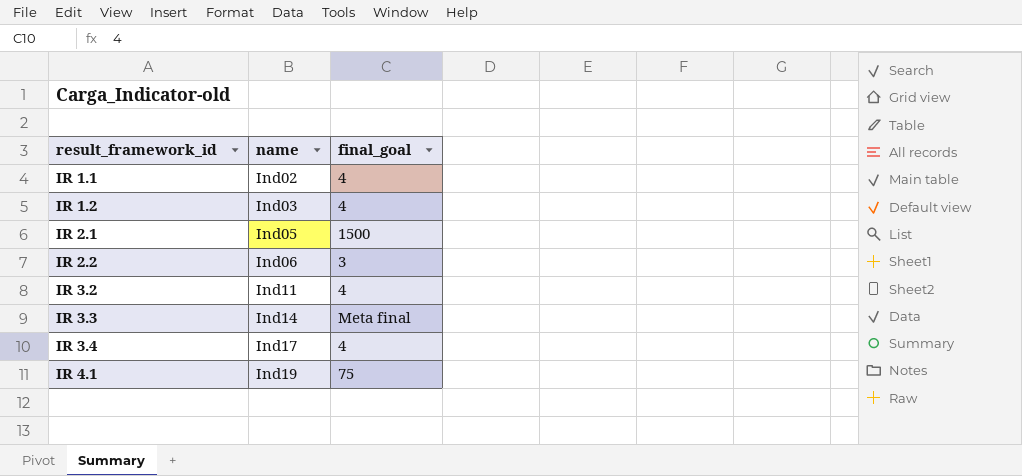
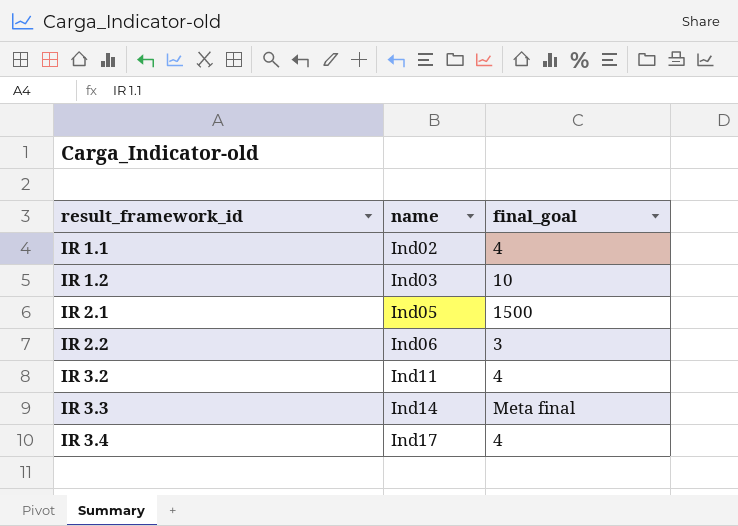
row IR 4.1: Ind19 | 75 -> none
IR 1.2 | final_goal: 4 -> 10

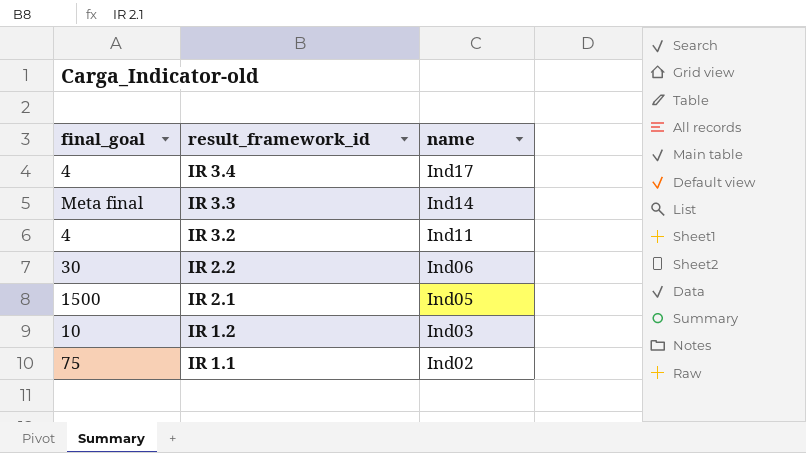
row order: result_framework_id ascending -> result_framework_id descending
column final_goal | position: 3 -> 1
IR 2.2 | final_goal: 3 -> 30
IR 1.1 | final_goal: 4 -> 75

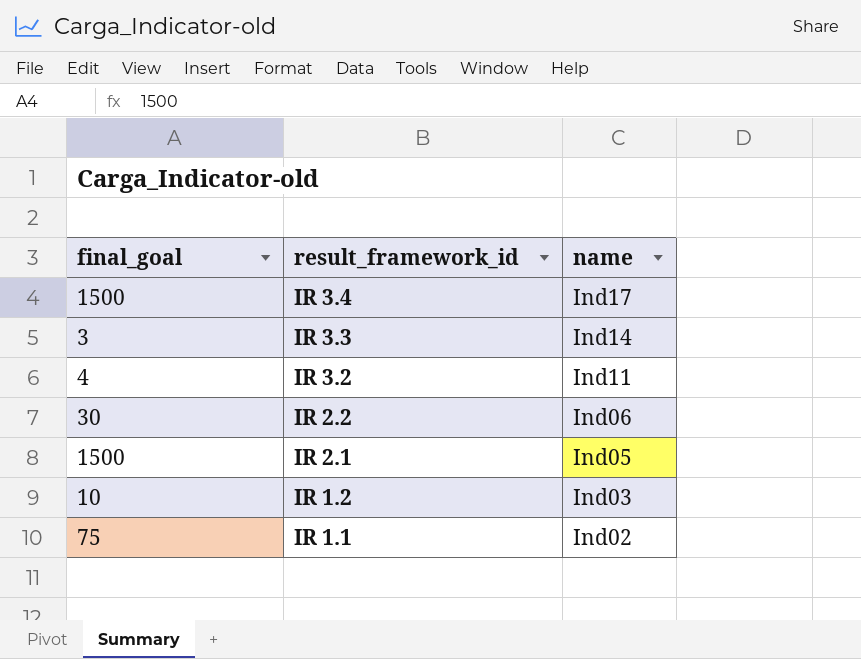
IR 3.4 | final_goal: 4 -> 1500
IR 3.3 | final_goal: Meta final -> 3

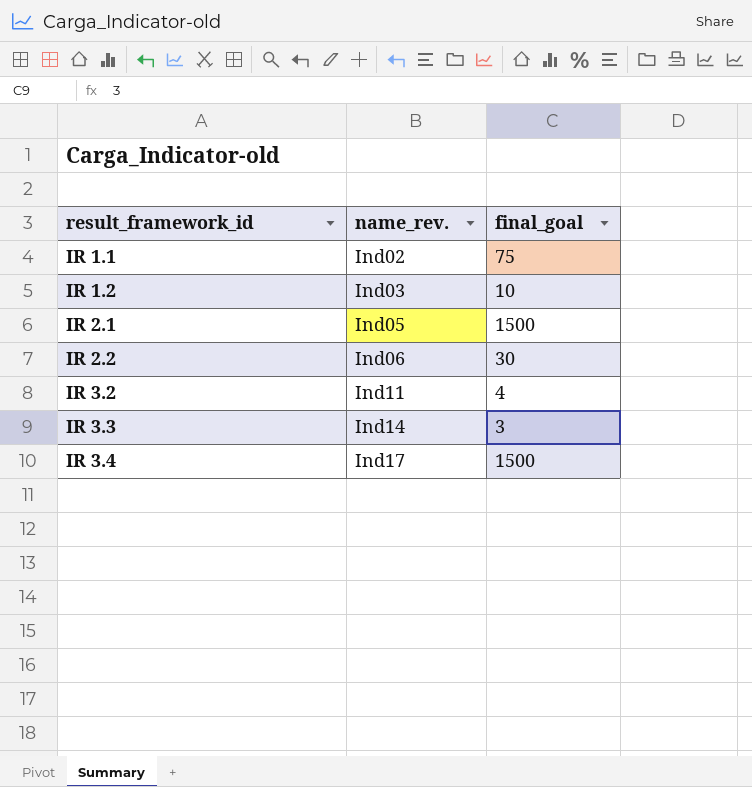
row order: result_framework_id descending -> result_framework_id ascending
column name: name -> name_rev.
column final_goal | position: 1 -> 3

